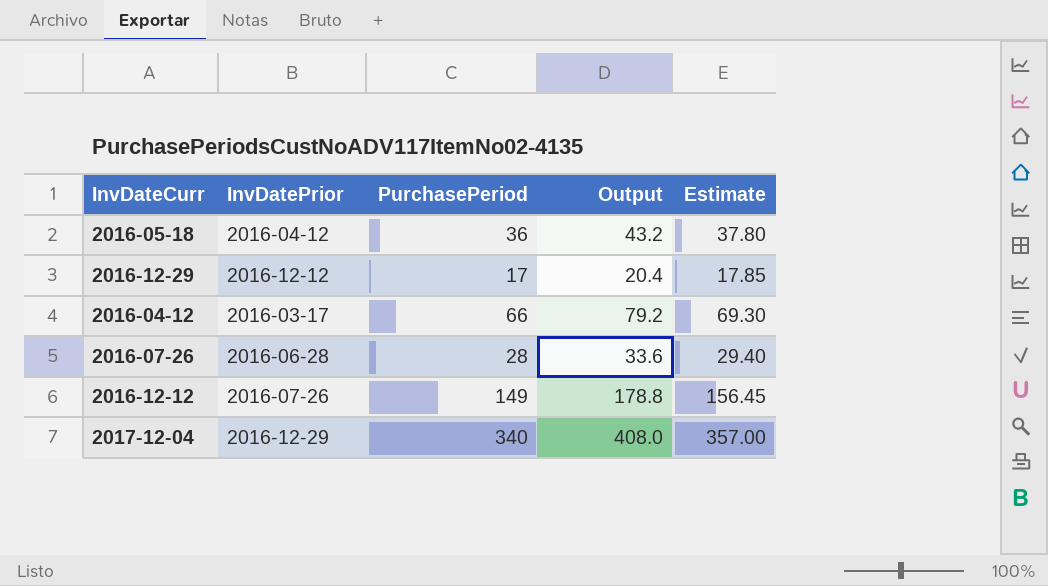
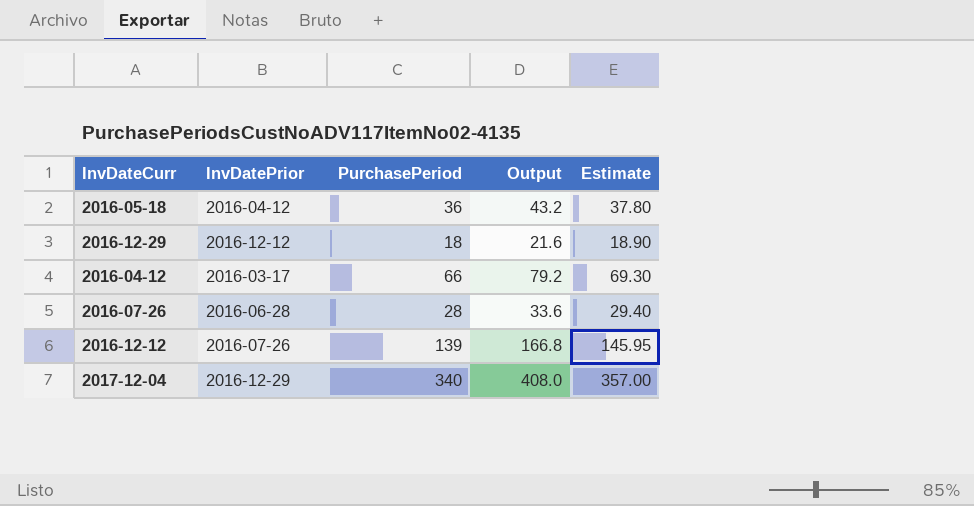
2016-12-29 | PurchasePeriod: 17 -> 18
2016-12-29 | Output: 20.4 -> 21.6
2016-12-29 | Estimate: 17.85 -> 18.90
2016-12-12 | PurchasePeriod: 149 -> 139
2016-12-12 | Output: 178.8 -> 166.8
2016-12-12 | Estimate: 156.45 -> 145.95

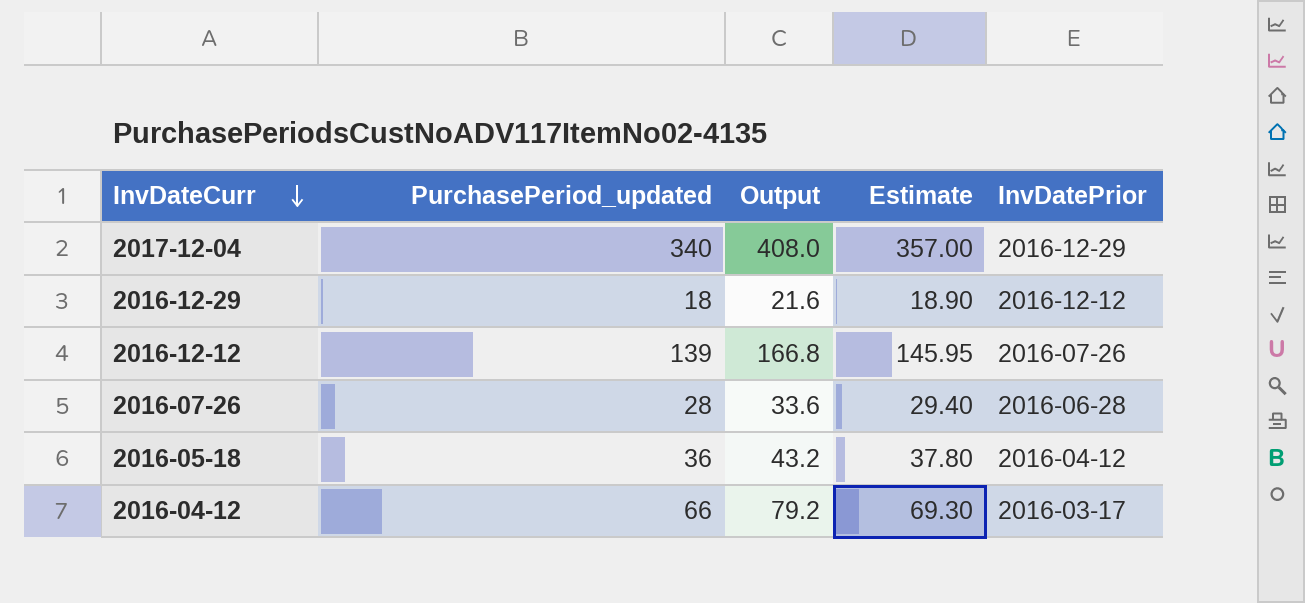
row order: none -> InvDateCurr descending
column name: PurchasePeriod -> PurchasePeriod_updated
column InvDatePrior | position: 2 -> 5

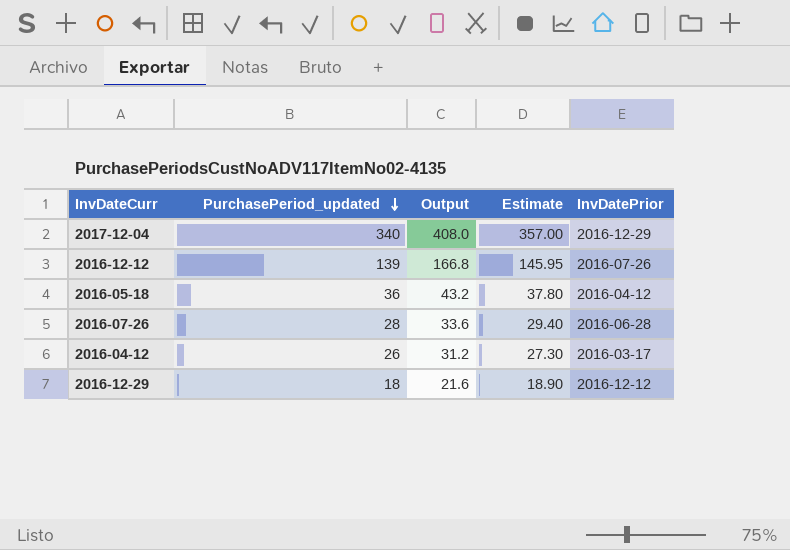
row order: InvDateCurr descending -> PurchasePeriod_updated descending
2016-04-12 | PurchasePeriod_updated: 66 -> 26
2016-04-12 | Output: 79.2 -> 31.2
2016-04-12 | Estimate: 69.30 -> 27.30

